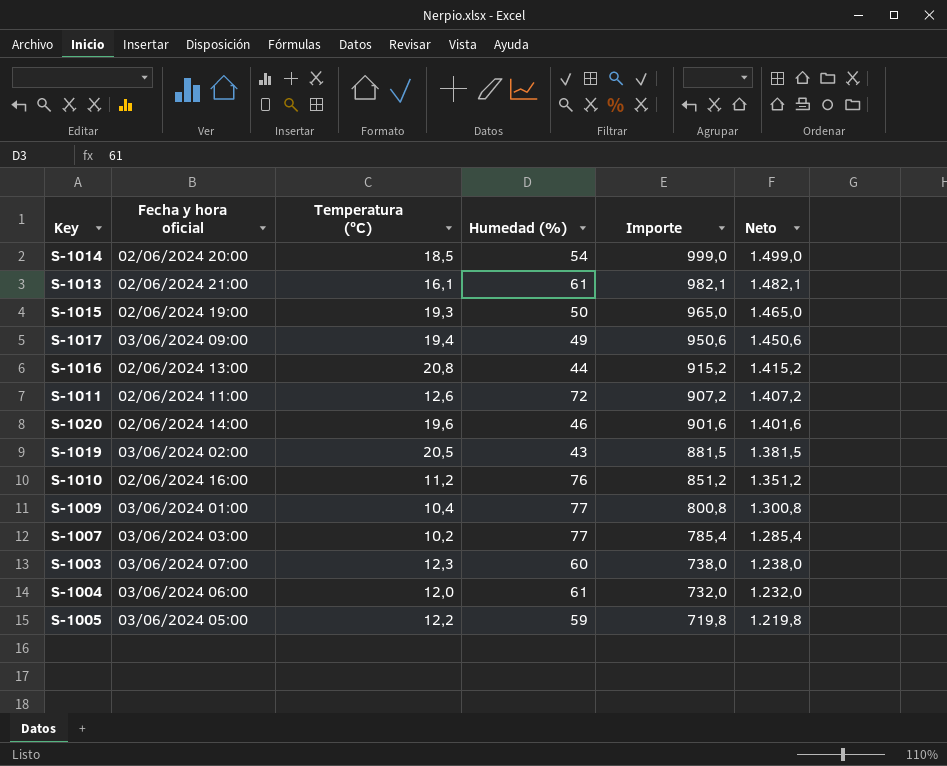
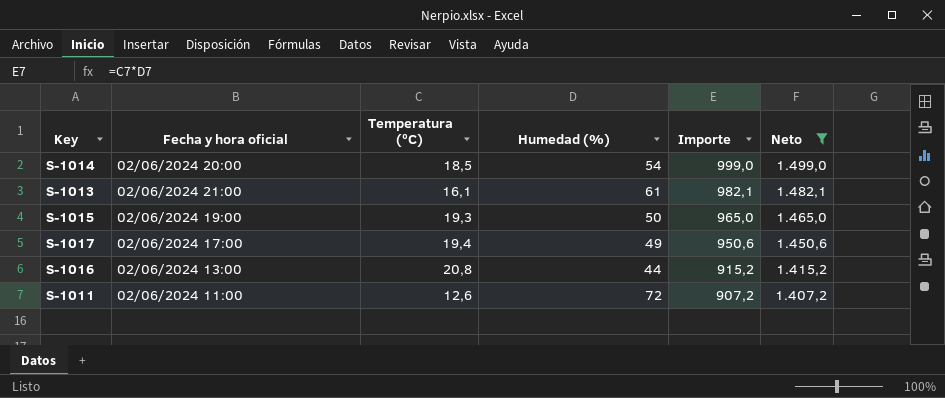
filter: none -> Neto >= 1.407,2
S-1017 | Fecha y hora oficial: 03/06/2024 09:00 -> 02/06/2024 17:00

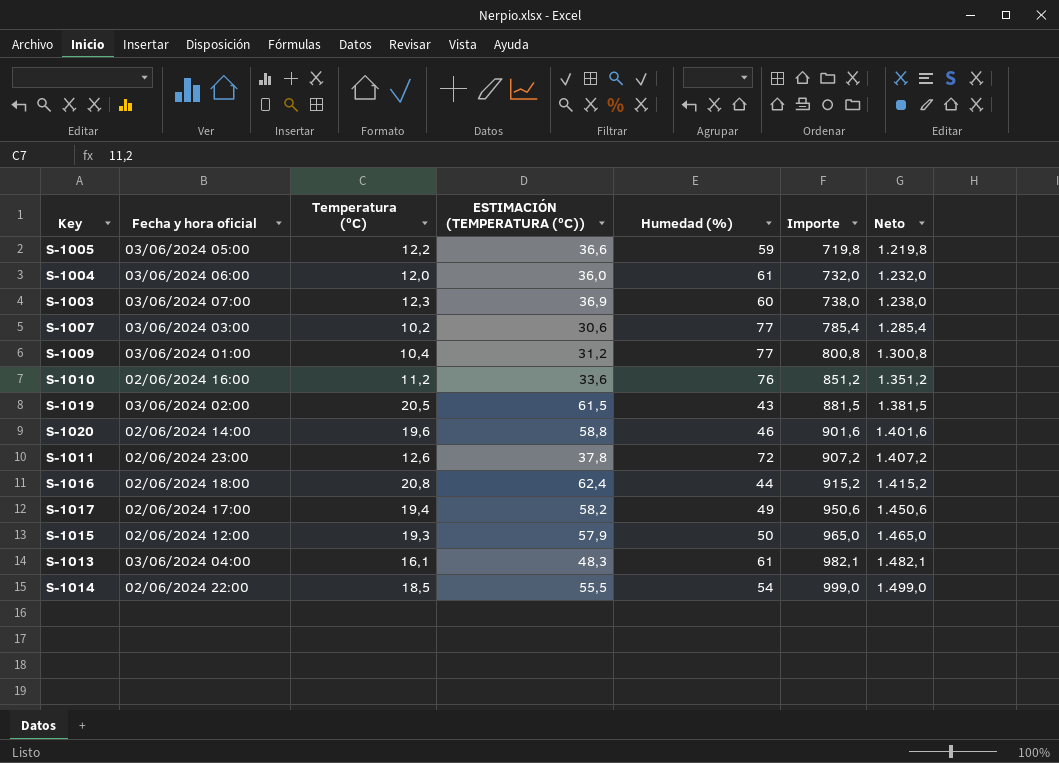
filter: Neto >= 1.407,2 -> none
row order: Importe descending -> Importe ascending
column ESTIMACIÓN (TEMPERATURA (ºC)) | formula: none -> [Temperatura (ºC)] * 3
S-1011 | Fecha y hora oficial: 02/06/2024 11:00 -> 02/06/2024 23:00
S-1016 | Fecha y hora oficial: 02/06/2024 13:00 -> 02/06/2024 18:00
S-1015 | Fecha y hora oficial: 02/06/2024 19:00 -> 02/06/2024 12:00
S-1013 | Fecha y hora oficial: 02/06/2024 21:00 -> 03/06/2024 04:00
S-1014 | Fecha y hora oficial: 02/06/2024 20:00 -> 02/06/2024 22:00

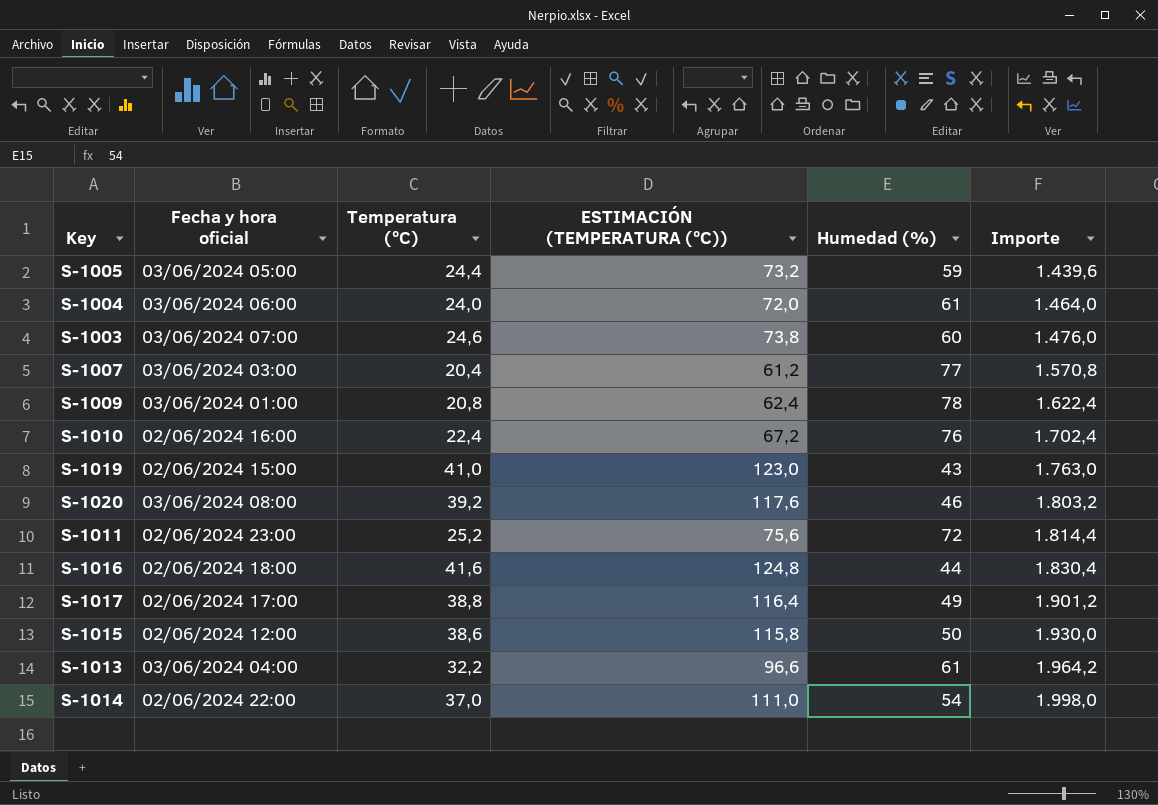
column Neto | formula: [Importe] + 500 -> none
S-1005 | Temperatura (ºC): 12,2 -> 24,4
S-1005 | ESTIMACIÓN (TEMPERATURA (ºC)): 36,6 -> 73,2
S-1005 | Importe: 719,8 -> 1.439,6
S-1004 | Temperatura (ºC): 12,0 -> 24,0
S-1004 | ESTIMACIÓN (TEMPERATURA (ºC)): 36,0 -> 72,0
S-1004 | Importe: 732,0 -> 1.464,0
S-1003 | Temperatura (ºC): 12,3 -> 24,6
S-1003 | ESTIMACIÓN (TEMPERATURA (ºC)): 36,9 -> 73,8
S-1003 | Importe: 738,0 -> 1.476,0
S-1007 | Temperatura (ºC): 10,2 -> 20,4
S-1007 | ESTIMACIÓN (TEMPERATURA (ºC)): 30,6 -> 61,2
S-1007 | Importe: 785,4 -> 1.570,8
S-1009 | Temperatura (ºC): 10,4 -> 20,8
S-1009 | ESTIMACIÓN (TEMPERATURA (ºC)): 31,2 -> 62,4
S-1009 | Humedad (%): 77 -> 78
S-1009 | Importe: 800,8 -> 1.622,4
S-1010 | Temperatura (ºC): 11,2 -> 22,4
S-1010 | ESTIMACIÓN (TEMPERATURA (ºC)): 33,6 -> 67,2
S-1010 | Importe: 851,2 -> 1.702,4
S-1019 | Fecha y hora oficial: 03/06/2024 02:00 -> 02/06/2024 15:00
S-1019 | Temperatura (ºC): 20,5 -> 41,0
S-1019 | ESTIMACIÓN (TEMPERATURA (ºC)): 61,5 -> 123,0
S-1019 | Importe: 881,5 -> 1.763,0
S-1020 | Fecha y hora oficial: 02/06/2024 14:00 -> 03/06/2024 08:00
S-1020 | Temperatura (ºC): 19,6 -> 39,2
S-1020 | ESTIMACIÓN (TEMPERATURA (ºC)): 58,8 -> 117,6
S-1020 | Importe: 901,6 -> 1.803,2
S-1011 | Temperatura (ºC): 12,6 -> 25,2
S-1011 | ESTIMACIÓN (TEMPERATURA (ºC)): 37,8 -> 75,6
S-1011 | Importe: 907,2 -> 1.814,4
S-1016 | Temperatura (ºC): 20,8 -> 41,6
S-1016 | ESTIMACIÓN (TEMPERATURA (ºC)): 62,4 -> 124,8
S-1016 | Importe: 915,2 -> 1.830,4
S-1017 | Temperatura (ºC): 19,4 -> 38,8
S-1017 | ESTIMACIÓN (TEMPERATURA (ºC)): 58,2 -> 116,4
S-1017 | Importe: 950,6 -> 1.901,2
S-1015 | Temperatura (ºC): 19,3 -> 38,6
S-1015 | ESTIMACIÓN (TEMPERATURA (ºC)): 57,9 -> 115,8
S-1015 | Importe: 965,0 -> 1.930,0
S-1013 | Temperatura (ºC): 16,1 -> 32,2
S-1013 | ESTIMACIÓN (TEMPERATURA (ºC)): 48,3 -> 96,6
S-1013 | Importe: 982,1 -> 1.964,2
S-1014 | Temperatura (ºC): 18,5 -> 37,0
S-1014 | ESTIMACIÓN (TEMPERATURA (ºC)): 55,5 -> 111,0
S-1014 | Importe: 999,0 -> 1.998,0

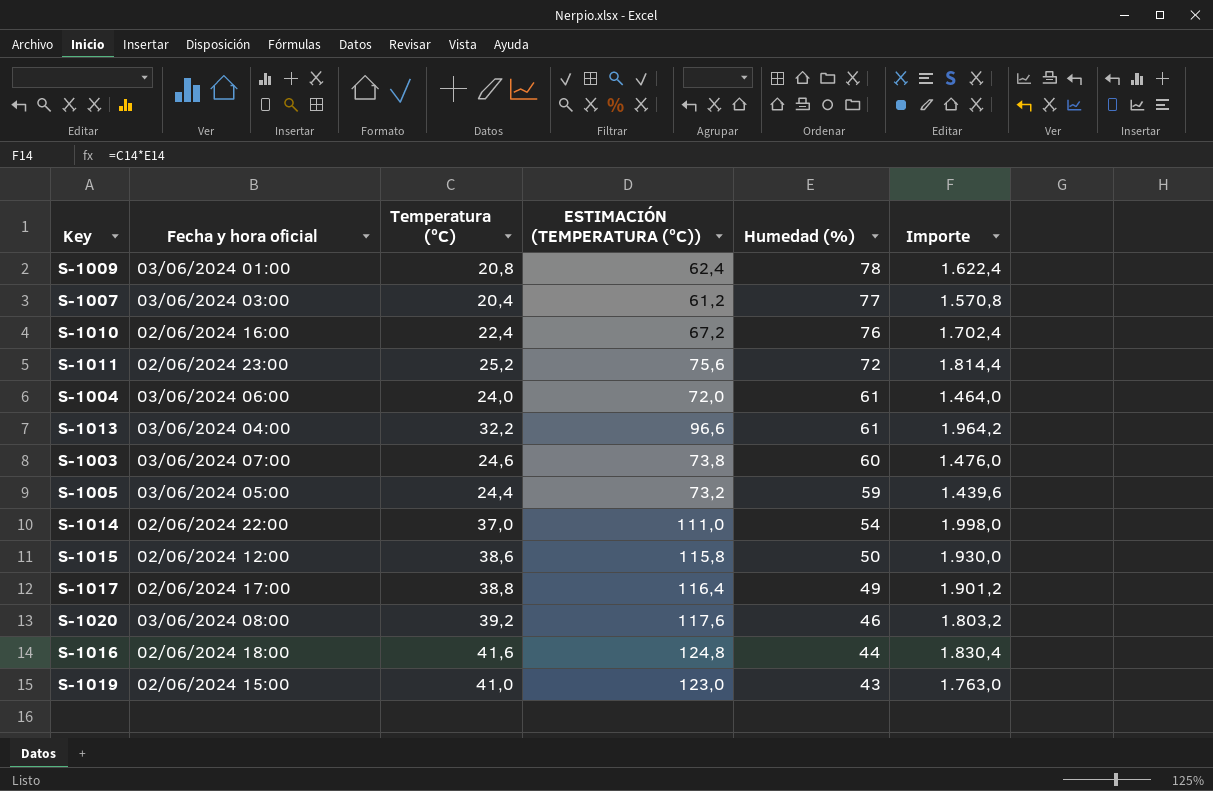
row order: Importe ascending -> Humedad (%) descending

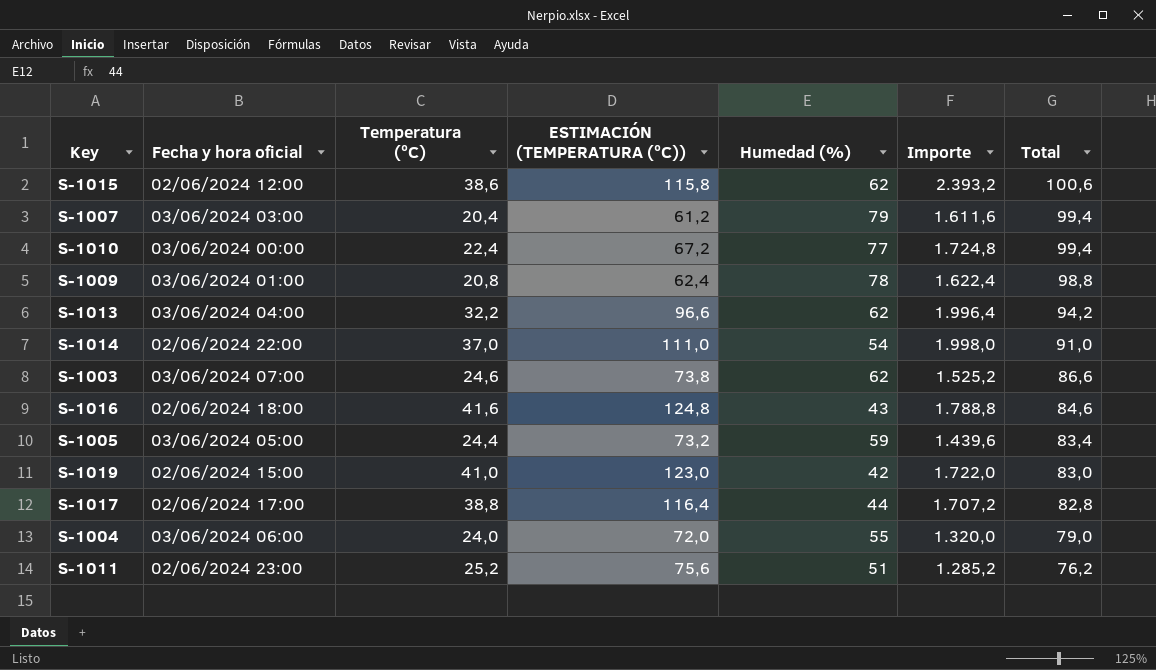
row order: Humedad (%) descending -> Total descending
column Total | formula: none -> [Temperatura (ºC)] + [Humedad (%)]
row S-1020: 03/06/2024 08:00 | 39,2 | 117,6 | 46 | 1.803,2 -> none
S-1015 | Humedad (%): 50 -> 62
S-1015 | Importe: 1.930,0 -> 2.393,2
S-1007 | Humedad (%): 77 -> 79
S-1007 | Importe: 1.570,8 -> 1.611,6
S-1010 | Fecha y hora oficial: 02/06/2024 16:00 -> 03/06/2024 00:00
S-1010 | Humedad (%): 76 -> 77
S-1010 | Importe: 1.702,4 -> 1.724,8
S-1013 | Humedad (%): 61 -> 62
S-1013 | Importe: 1.964,2 -> 1.996,4
S-1003 | Humedad (%): 60 -> 62
S-1003 | Importe: 1.476,0 -> 1.525,2
S-1016 | Humedad (%): 44 -> 43
S-1016 | Importe: 1.830,4 -> 1.788,8
S-1019 | Humedad (%): 43 -> 42
S-1019 | Importe: 1.763,0 -> 1.722,0
S-1017 | Humedad (%): 49 -> 44
S-1017 | Importe: 1.901,2 -> 1.707,2
S-1004 | Humedad (%): 61 -> 55
S-1004 | Importe: 1.464,0 -> 1.320,0
S-1011 | Humedad (%): 72 -> 51
S-1011 | Importe: 1.814,4 -> 1.285,2

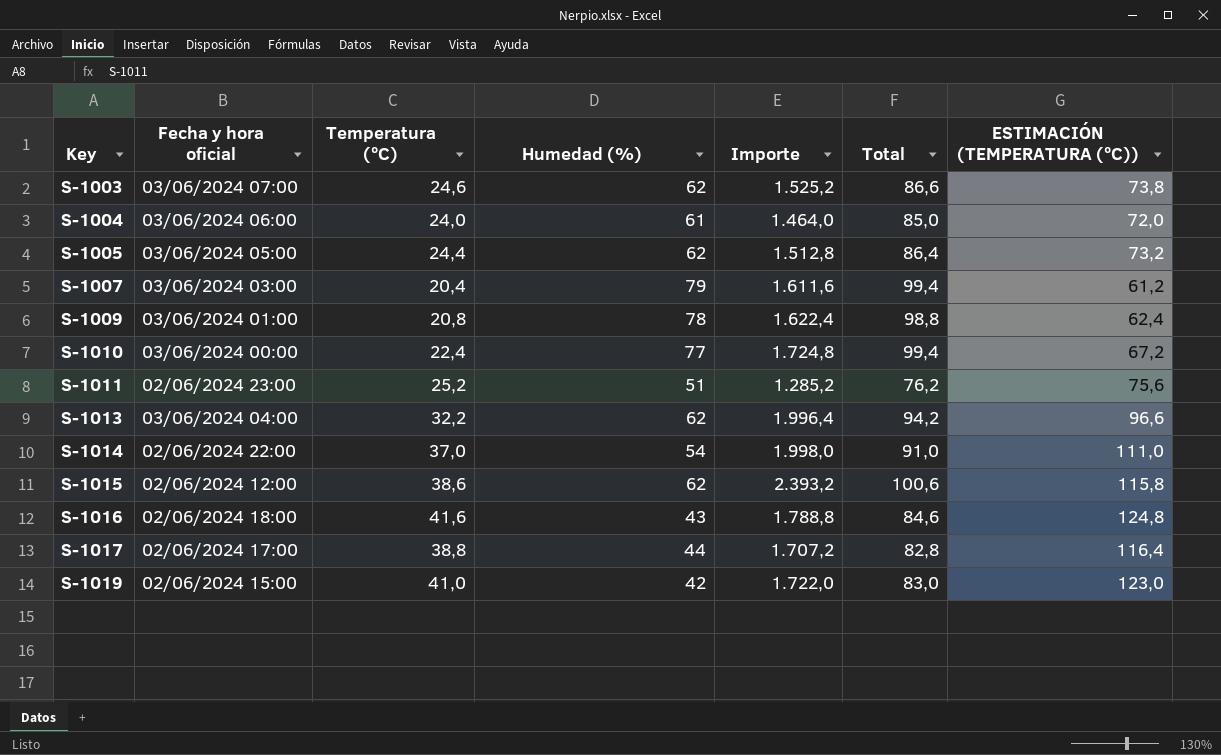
row order: Total descending -> Key ascending
column ESTIMACIÓN (TEMPERATURA (ºC)) | position: 4 -> 7
S-1004 | Humedad (%): 55 -> 61
S-1004 | Importe: 1.320,0 -> 1.464,0
S-1004 | Total: 79,0 -> 85,0
S-1005 | Humedad (%): 59 -> 62
S-1005 | Importe: 1.439,6 -> 1.512,8
S-1005 | Total: 83,4 -> 86,4

